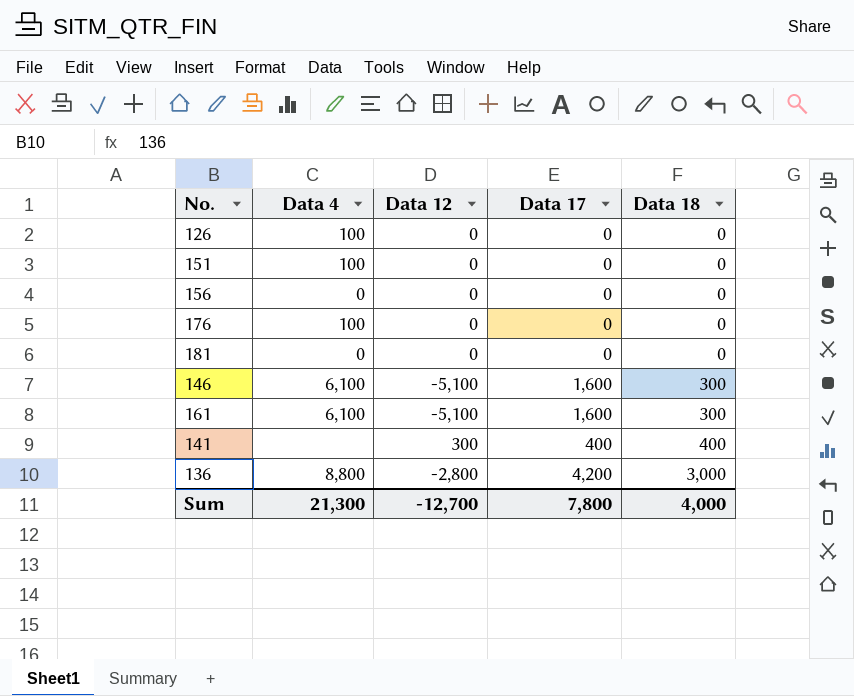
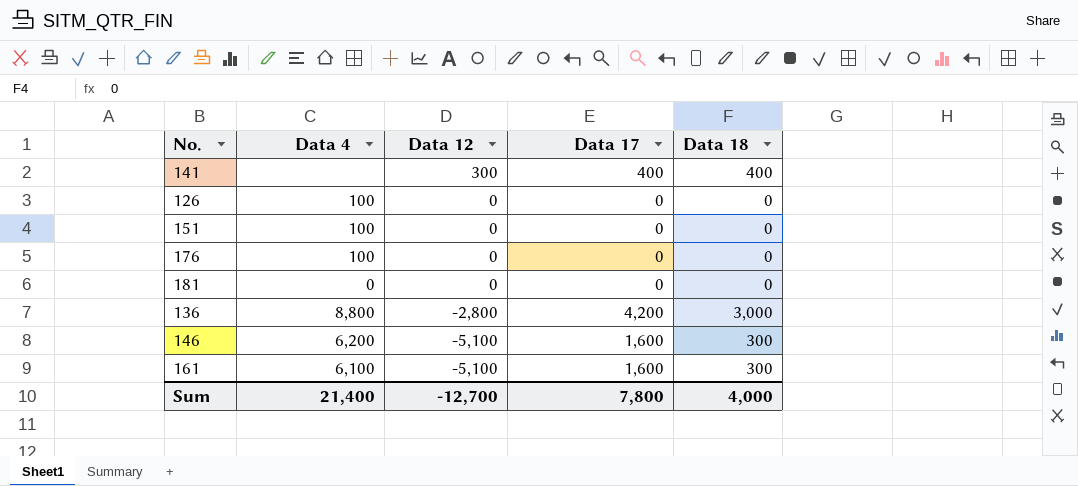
row order: Data 18 ascending -> Data 12 descending
row 156: 0 | 0 | 0 | 0 -> none
146 | Data 4: 6,100 -> 6,200
Sum | Data 4: 21,300 -> 21,400

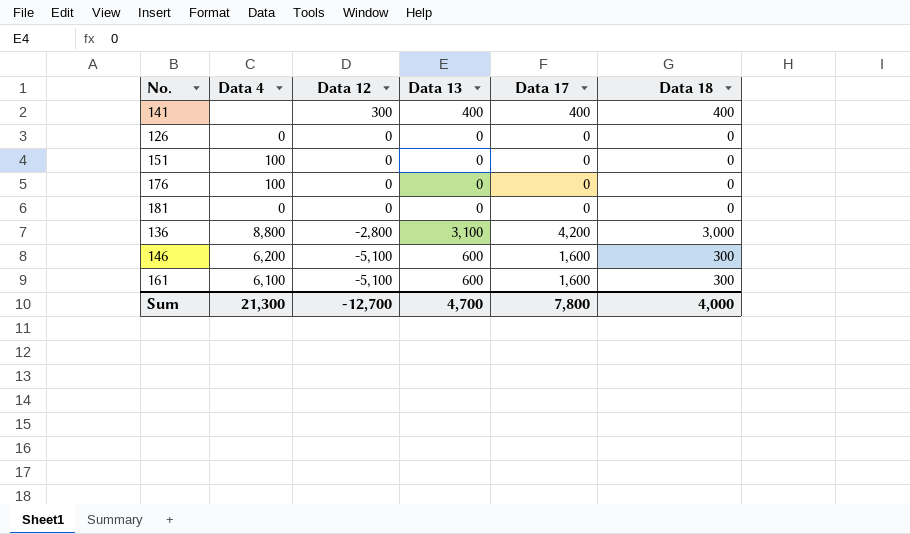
column Data 13 | position: none -> 4
126 | Data 4: 100 -> 0
Sum | Data 4: 21,400 -> 21,300

